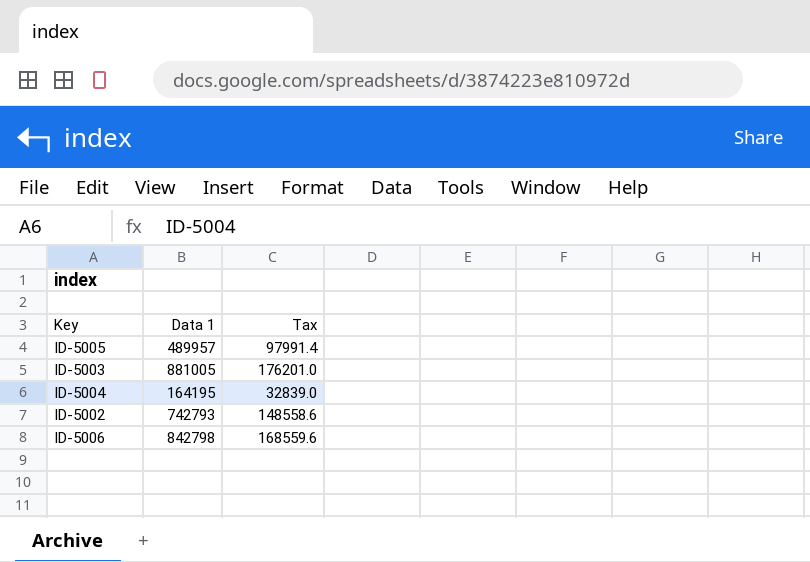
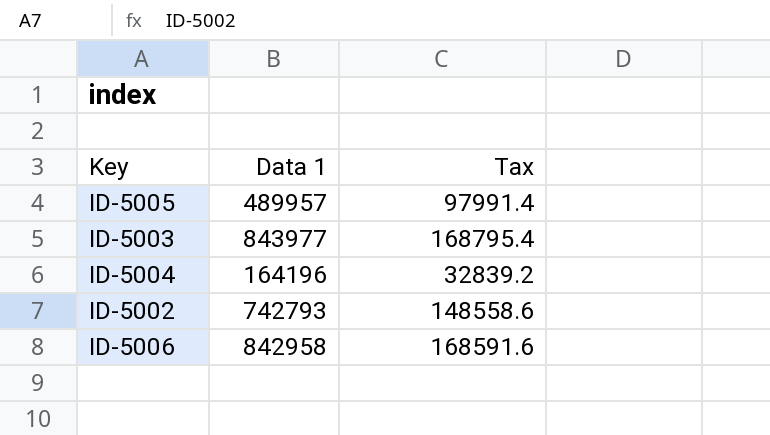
ID-5003 | Data 1: 881005 -> 843977
ID-5003 | Tax: 176201.0 -> 168795.4
ID-5004 | Data 1: 164195 -> 164196
ID-5004 | Tax: 32839.0 -> 32839.2
ID-5006 | Data 1: 842798 -> 842958
ID-5006 | Tax: 168559.6 -> 168591.6

